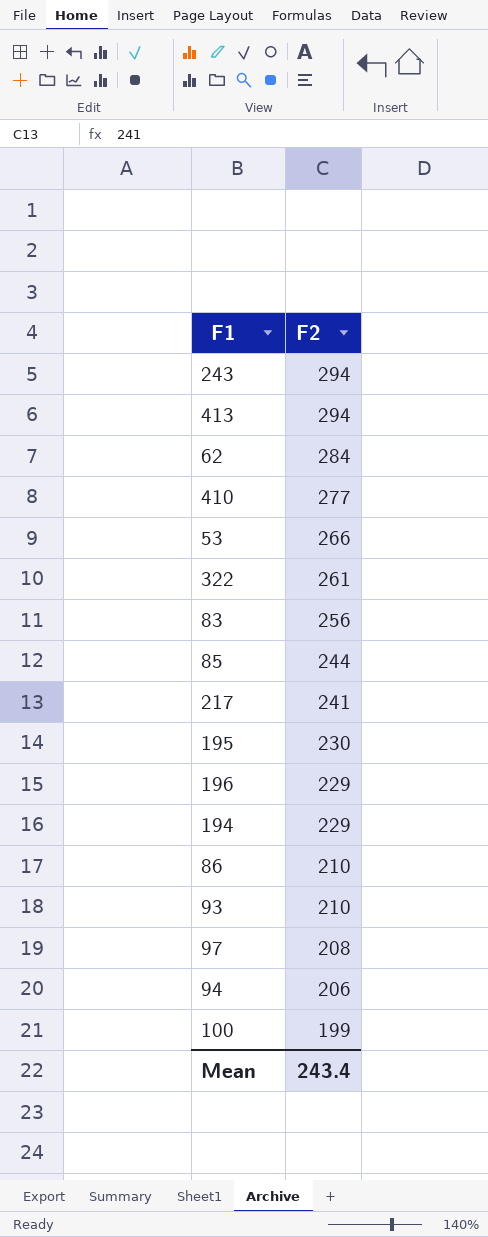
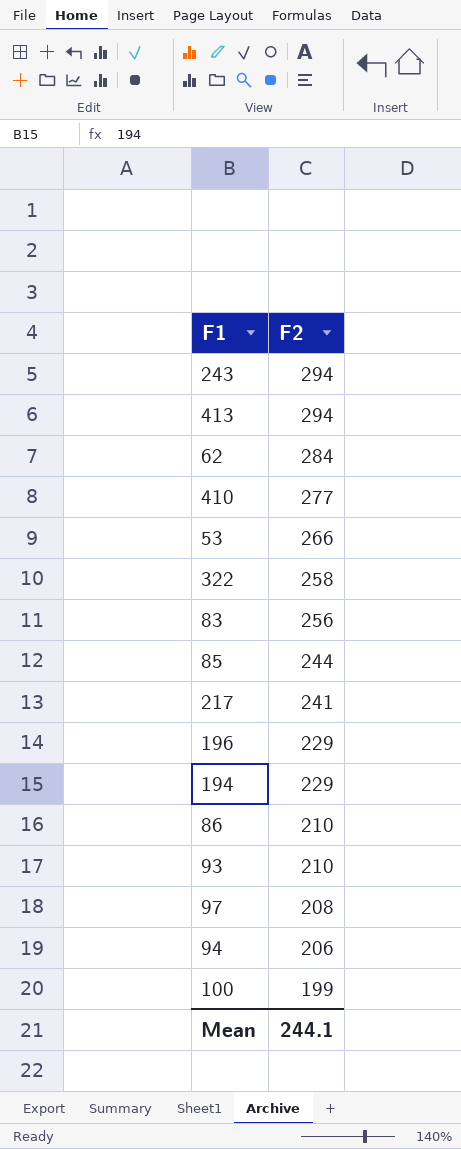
row 195: 230 -> none
322 | F2: 261 -> 258
Mean | F2: 243.4 -> 244.1

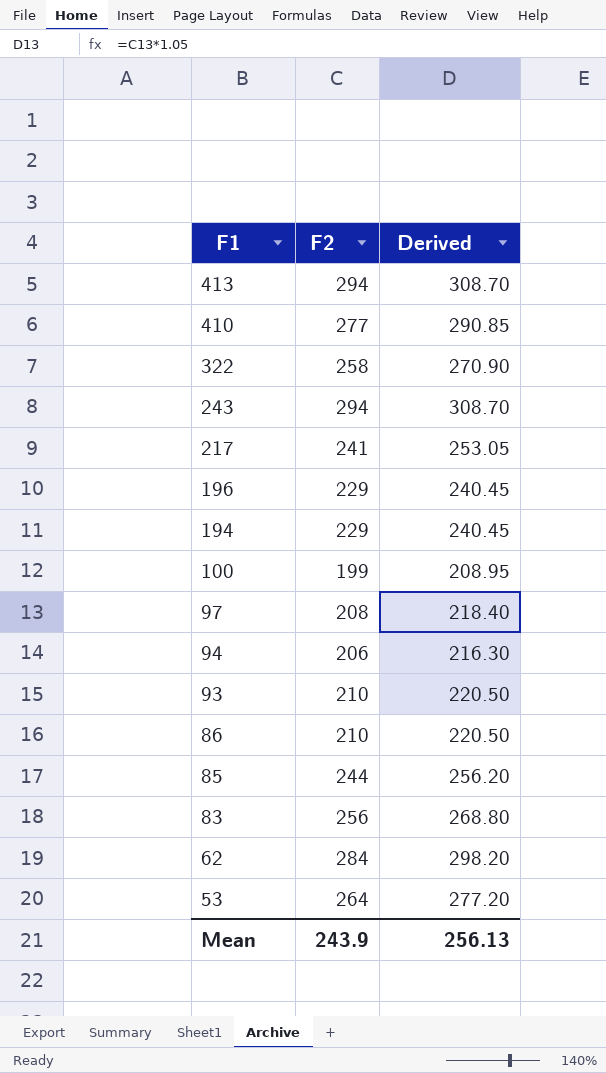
row order: F2 descending -> F1 descending
column Derived | formula: none -> [F2] * 1.05
53 | F2: 266 -> 264
Mean | F2: 244.1 -> 243.9

